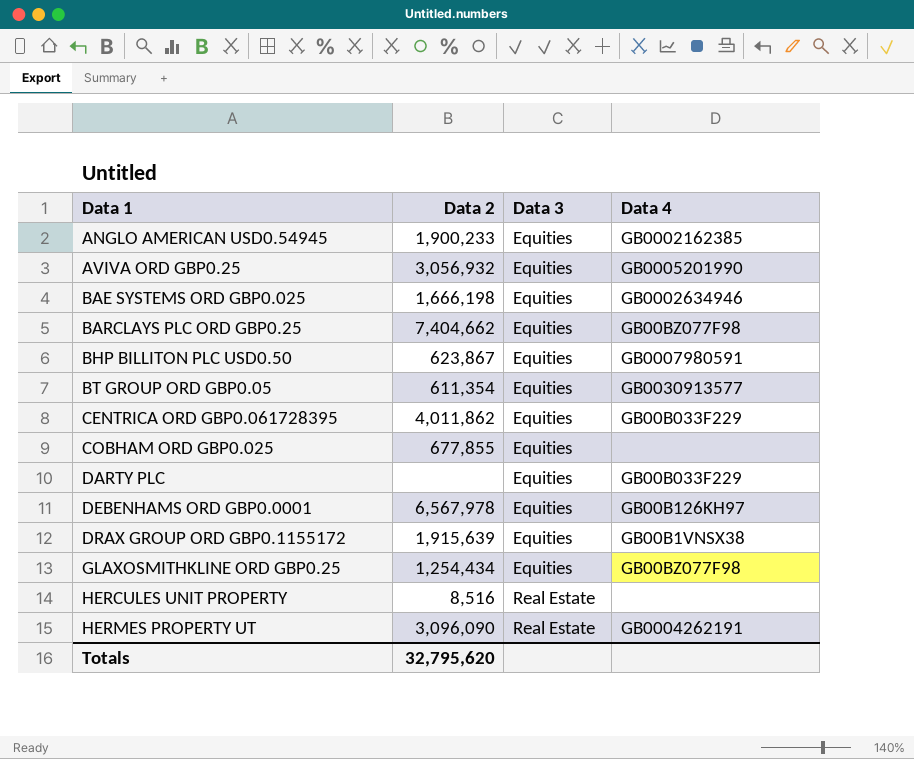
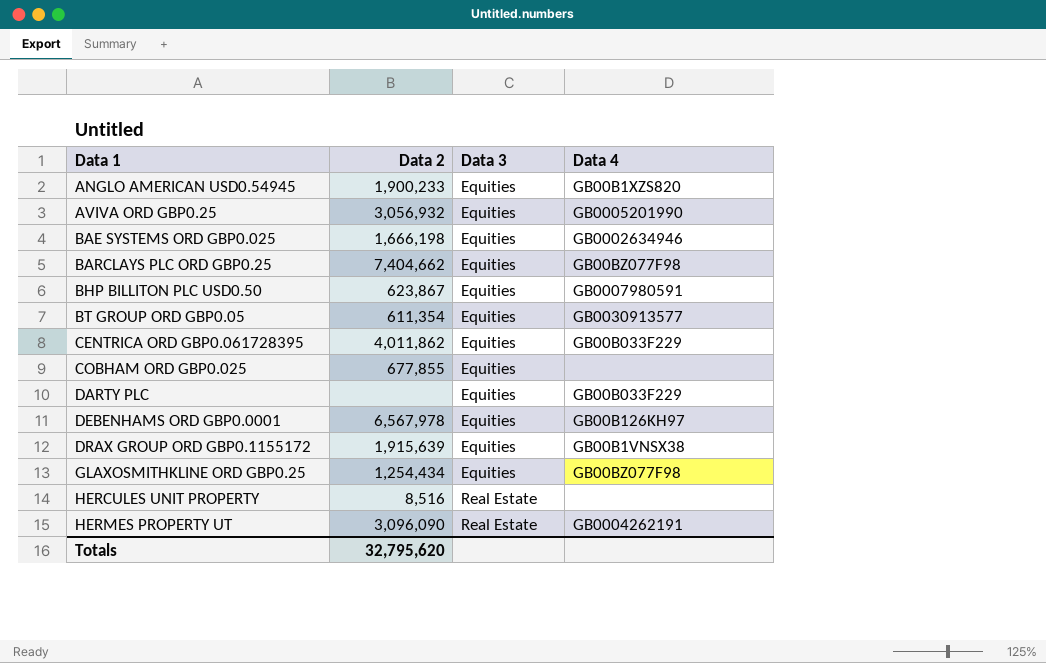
ANGLO AMERICAN USD0.54945 | Data 4: GB0002162385 -> GB00B1XZS820

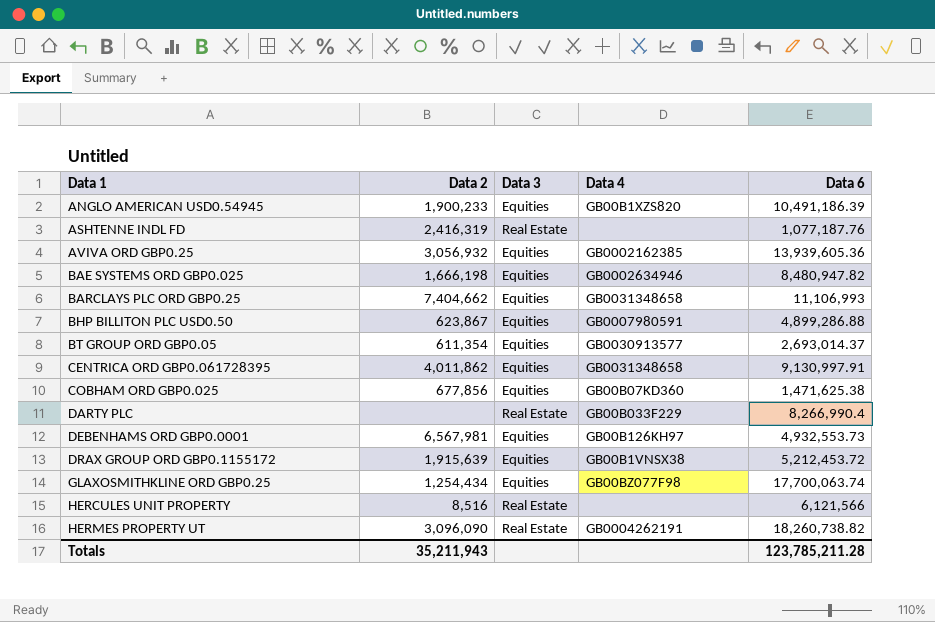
column Data 6 | position: none -> 5
row ASHTENNE INDL FD: none -> 2,416,319 | Real Estate | none | 1,077,187.76
AVIVA ORD GBP0.25 | Data 4: GB0005201990 -> GB0002162385
BARCLAYS PLC ORD GBP0.25 | Data 4: GB00BZ077F98 -> GB0031348658
CENTRICA ORD GBP0.061728395 | Data 4: GB00B033F229 -> GB0031348658
COBHAM ORD GBP0.025 | Data 2: 677,855 -> 677,856
COBHAM ORD GBP0.025 | Data 4: none -> GB00B07KD360
DARTY PLC | Data 3: Equities -> Real Estate
DEBENHAMS ORD GBP0.0001 | Data 2: 6,567,978 -> 6,567,981
Totals | Data 2: 32,795,620 -> 35,211,943

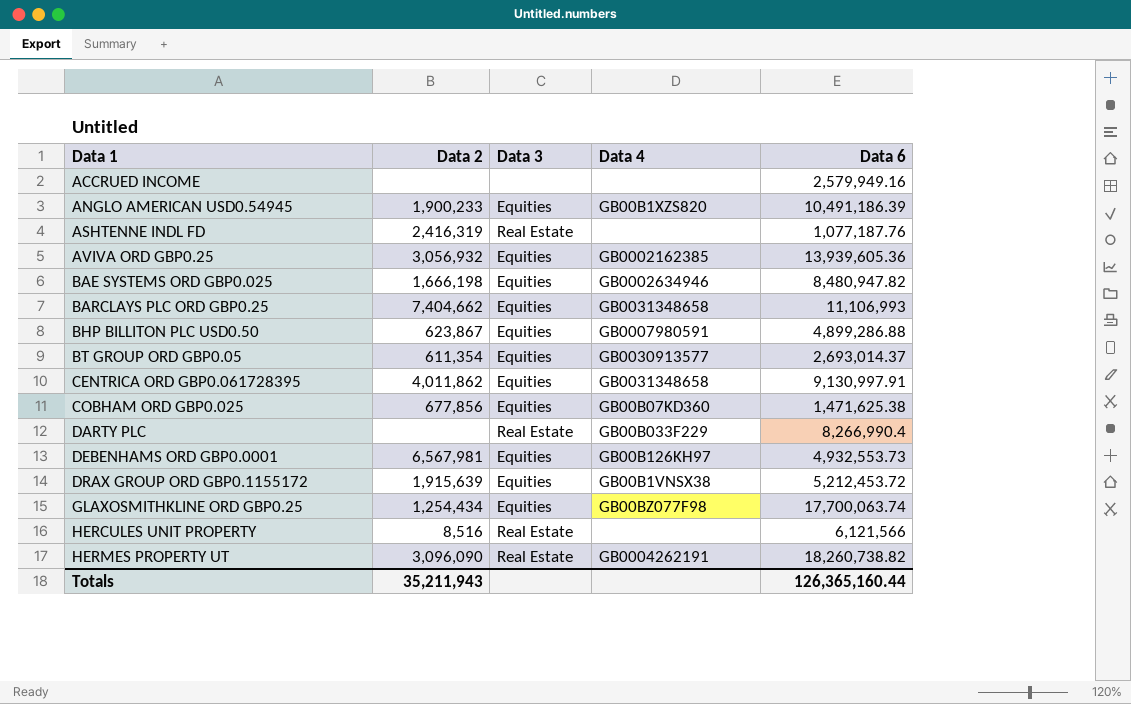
row ACCRUED INCOME: none -> none | none | none | 2,579,949.16
Totals | Data 6: 123,785,211.28 -> 126,365,160.44

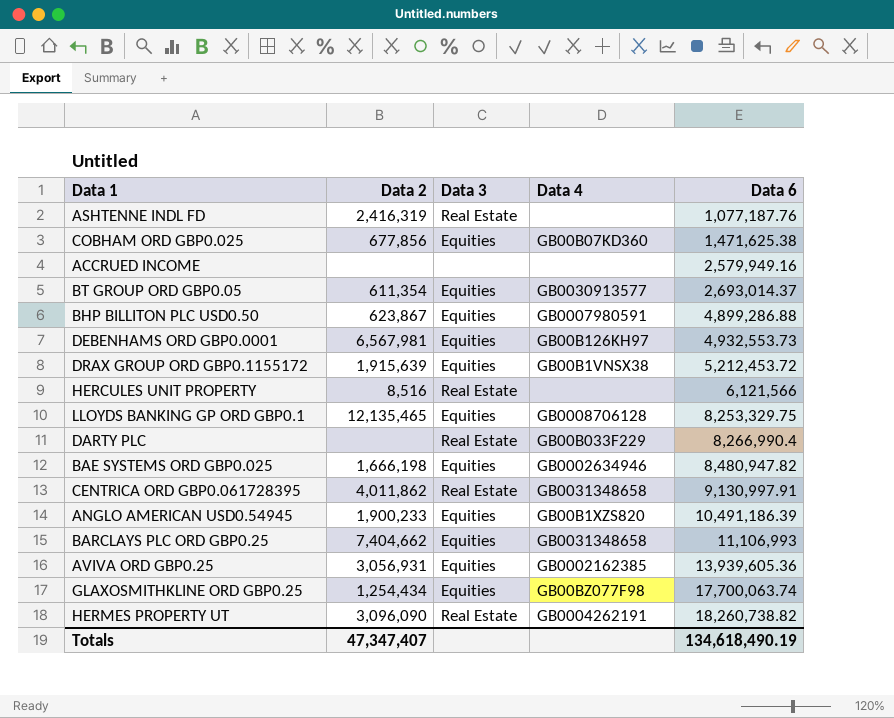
row order: Data 1 ascending -> Data 6 ascending
row LLOYDS BANKING GP ORD GBP0.1: none -> 12,135,465 | Equities | GB0008706128 | 8,253,329.75
CENTRICA ORD GBP0.061728395 | Data 3: Equities -> Real Estate
AVIVA ORD GBP0.25 | Data 2: 3,056,932 -> 3,056,931
Totals | Data 2: 35,211,943 -> 47,347,407
Totals | Data 6: 126,365,160.44 -> 134,618,490.19

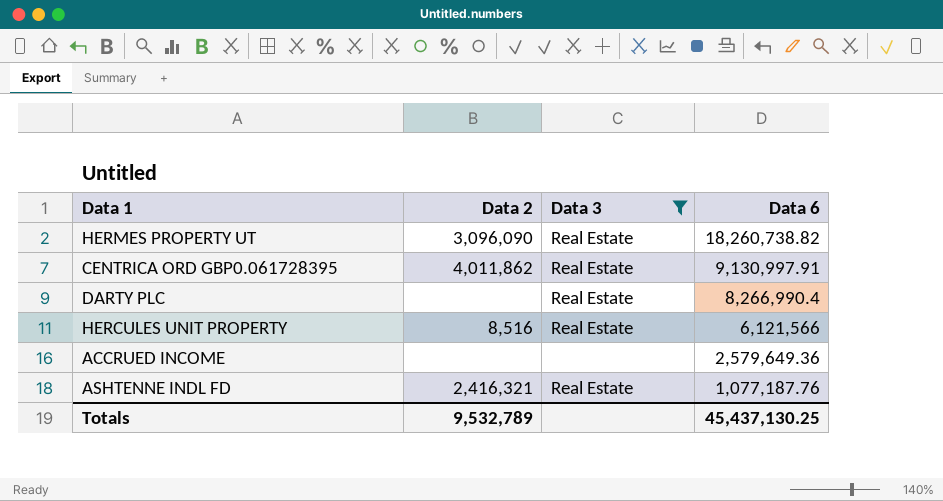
filter: none -> Data 3 != Equities
row order: Data 6 ascending -> Data 6 descending
column Data 4 | position: 4 -> none
ACCRUED INCOME | Data 6: 2,579,949.16 -> 2,579,649.36
ASHTENNE INDL FD | Data 2: 2,416,319 -> 2,416,321
Totals | Data 2: 47,347,407 -> 9,532,789
Totals | Data 6: 134,618,490.19 -> 45,437,130.25

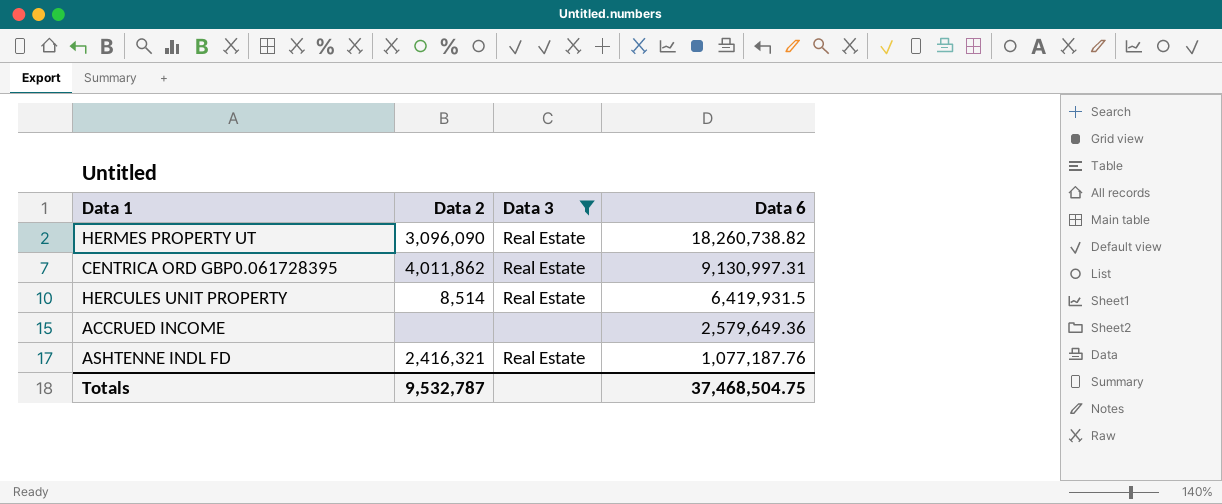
row DARTY PLC: none | Real Estate | 8,266,990.4 -> none
CENTRICA ORD GBP0.061728395 | Data 6: 9,130,997.91 -> 9,130,997.31
HERCULES UNIT PROPERTY | Data 2: 8,516 -> 8,514
HERCULES UNIT PROPERTY | Data 6: 6,121,566 -> 6,419,931.5
Totals | Data 2: 9,532,789 -> 9,532,787
Totals | Data 6: 45,437,130.25 -> 37,468,504.75

